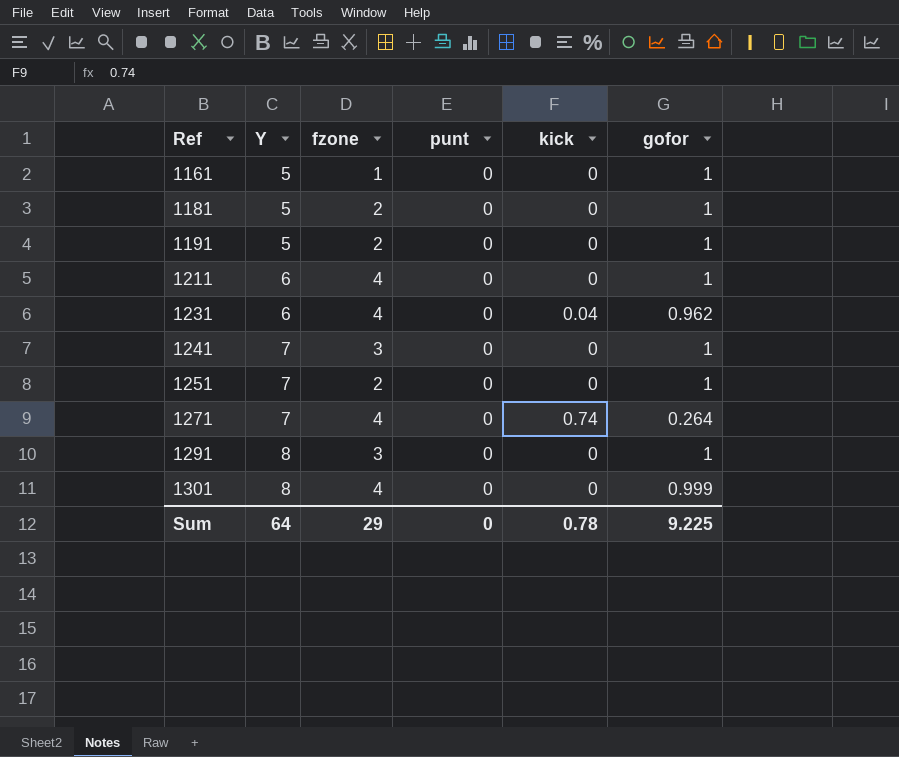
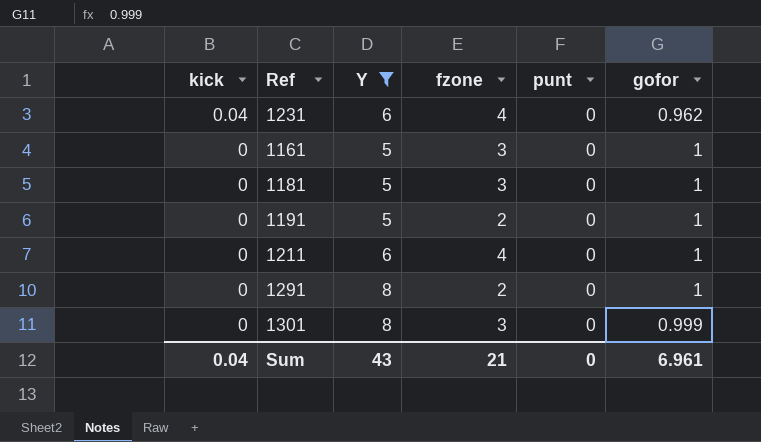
filter: none -> Y != 7
row order: Ref ascending -> kick descending
column kick | position: 5 -> 1
1161 | fzone: 1 -> 3
1181 | fzone: 2 -> 3
1291 | fzone: 3 -> 2
1301 | fzone: 4 -> 3
Sum | kick: 0.78 -> 0.04
Sum | Y: 64 -> 43
Sum | fzone: 29 -> 21
Sum | gofor: 9.225 -> 6.961

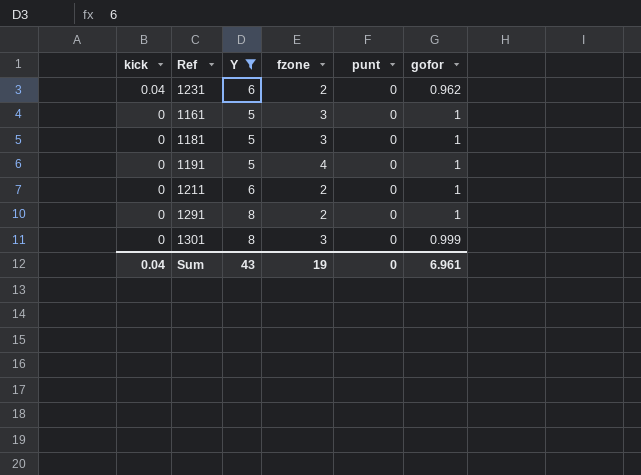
1231 | fzone: 4 -> 2
1191 | fzone: 2 -> 4
1211 | fzone: 4 -> 2
Sum | fzone: 21 -> 19

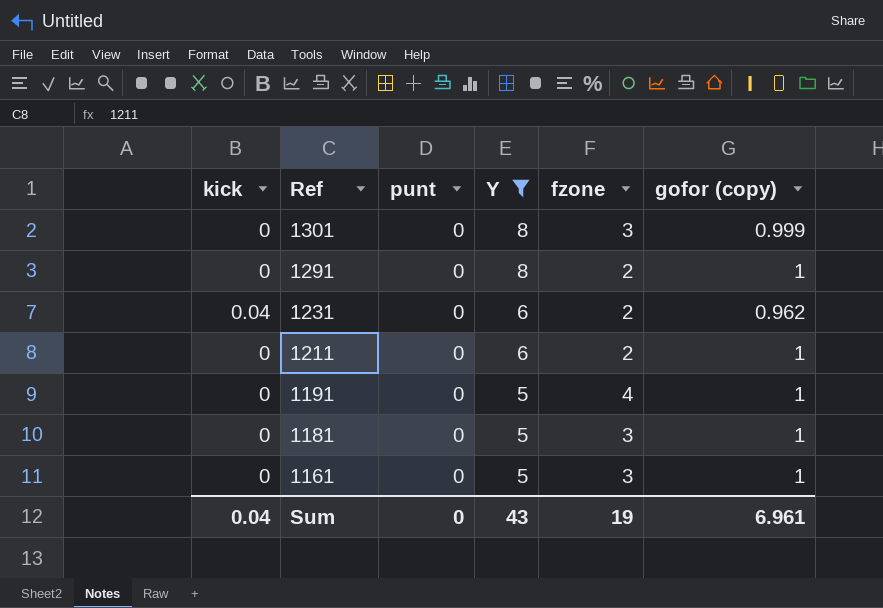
row order: kick descending -> Ref descending
column punt | position: 5 -> 3
column name: gofor -> gofor (copy)

